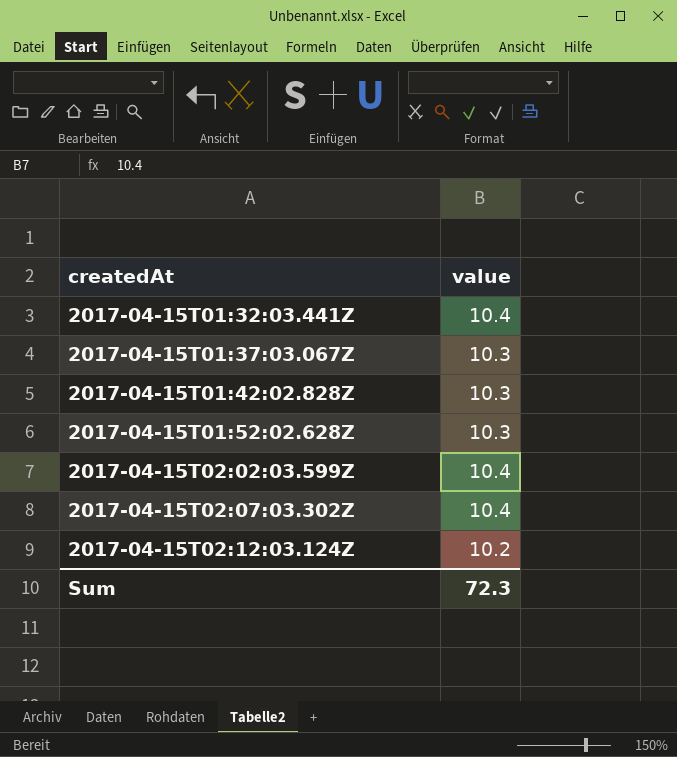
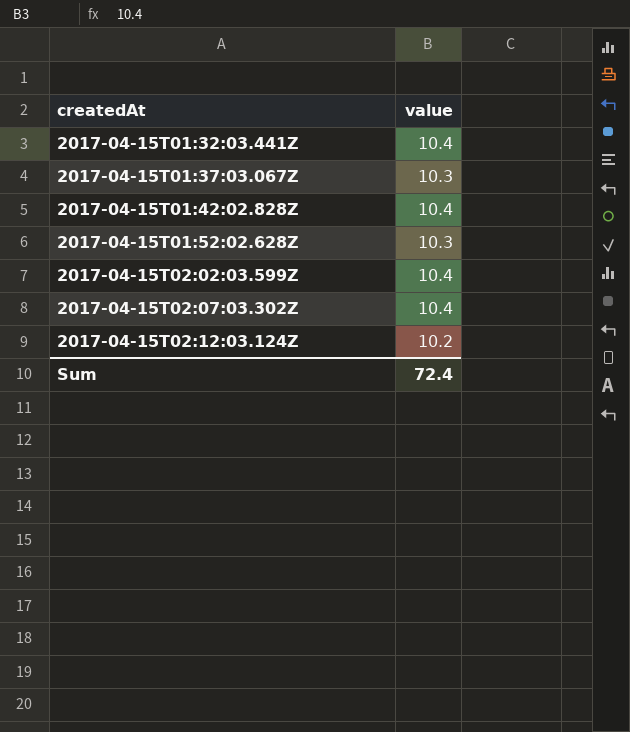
2017-04-15T01:42:02.828Z | value: 10.3 -> 10.4
Sum | value: 72.3 -> 72.4

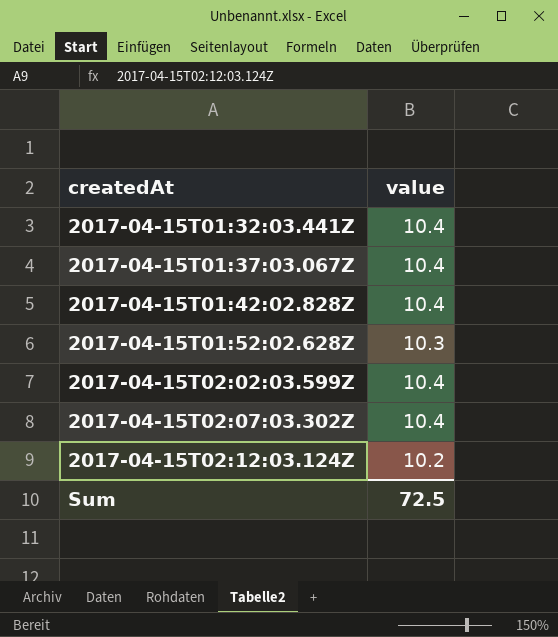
2017-04-15T01:37:03.067Z | value: 10.3 -> 10.4
Sum | value: 72.4 -> 72.5

